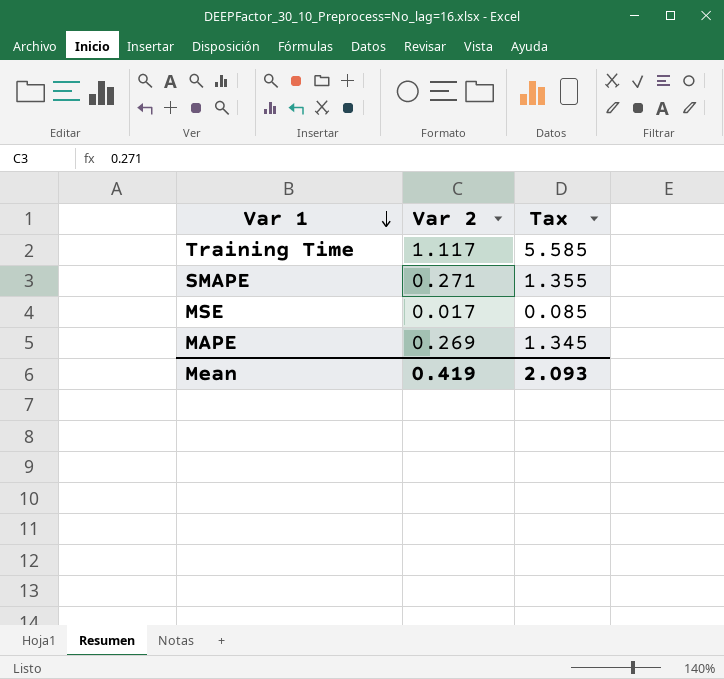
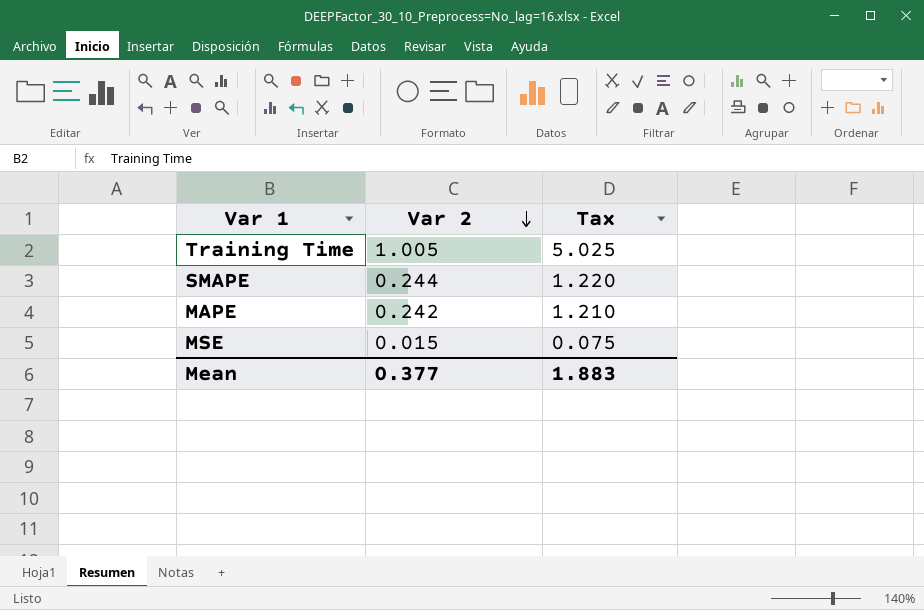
row order: Var 1 descending -> Var 2 descending
Training Time | Var 2: 1.117 -> 1.005
Training Time | Tax: 5.585 -> 5.025
SMAPE | Var 2: 0.271 -> 0.244
SMAPE | Tax: 1.355 -> 1.220
MAPE | Var 2: 0.269 -> 0.242
MAPE | Tax: 1.345 -> 1.210
MSE | Var 2: 0.017 -> 0.015
MSE | Tax: 0.085 -> 0.075
Mean | Var 2: 0.419 -> 0.377
Mean | Tax: 2.093 -> 1.883

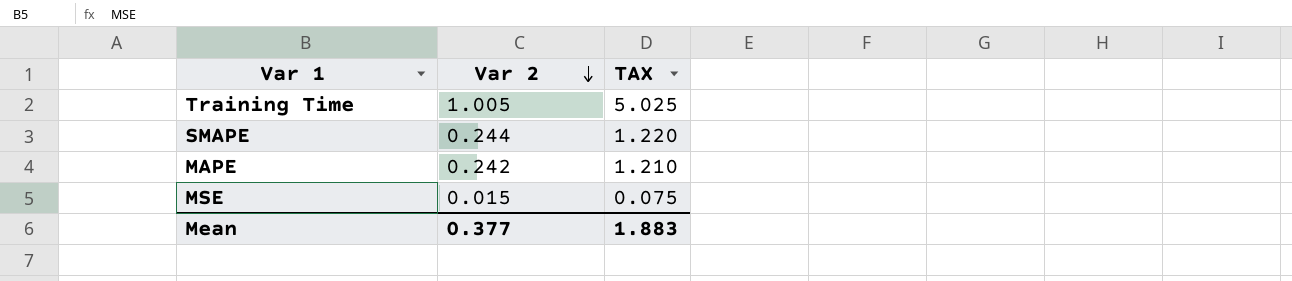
column name: Tax -> TAX

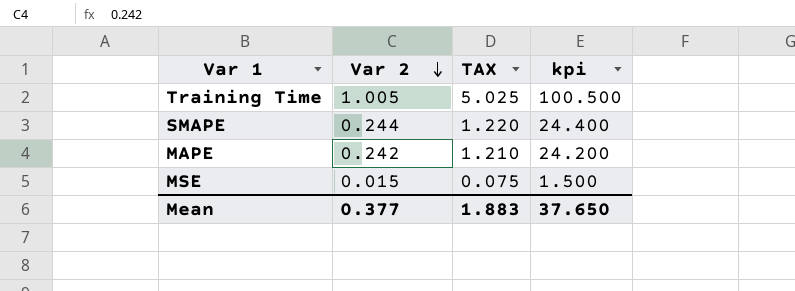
column kpi | formula: none -> [Var 2] * 100

